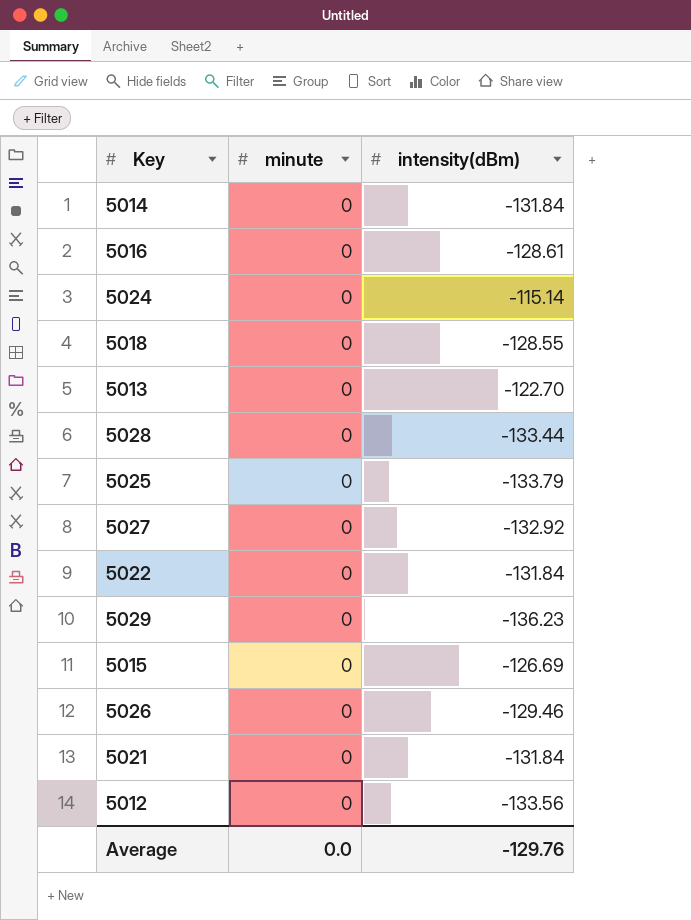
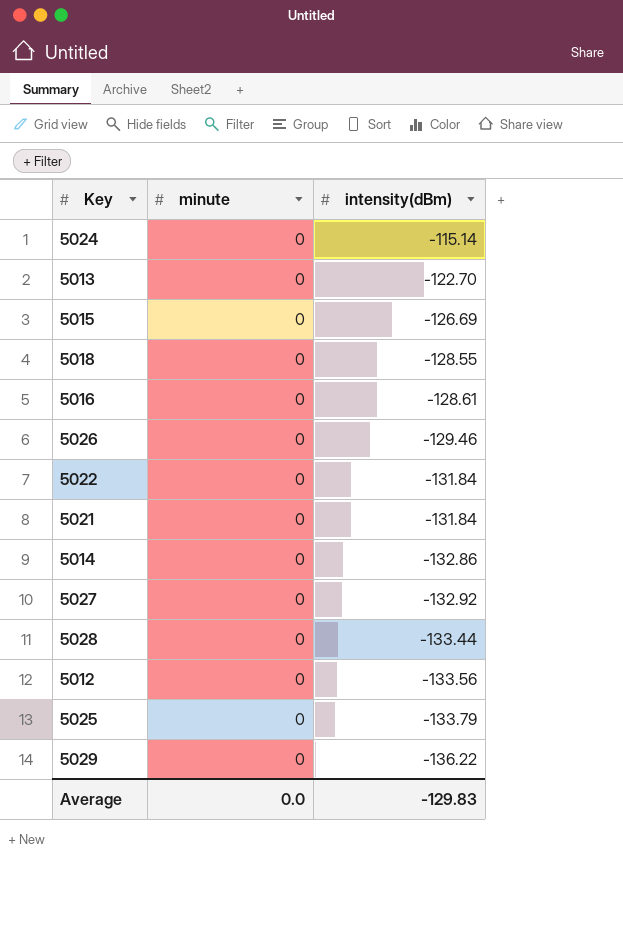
row order: none -> intensity(dBm) descending
5014 | intensity(dBm): -131.84 -> -132.86
5029 | intensity(dBm): -136.23 -> -136.22
Average | intensity(dBm): -129.76 -> -129.83

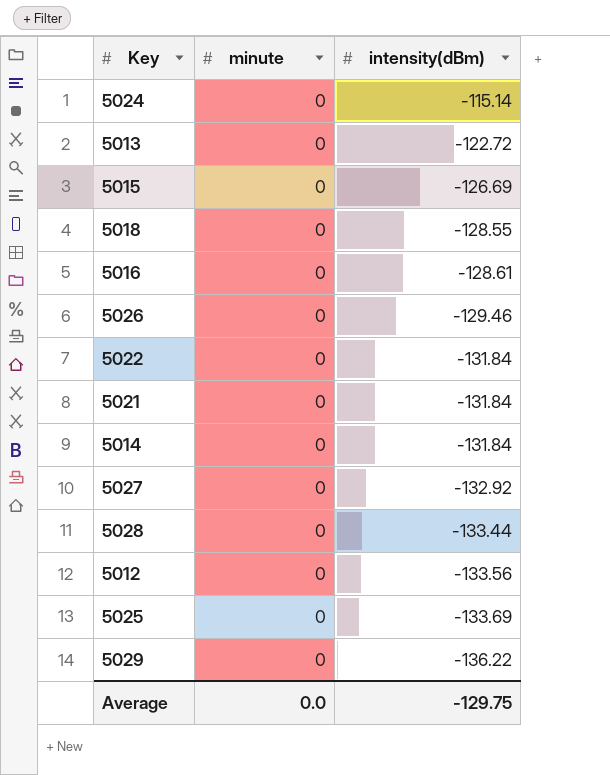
5013 | intensity(dBm): -122.70 -> -122.72
5014 | intensity(dBm): -132.86 -> -131.84
5025 | intensity(dBm): -133.79 -> -133.69
Average | intensity(dBm): -129.83 -> -129.75

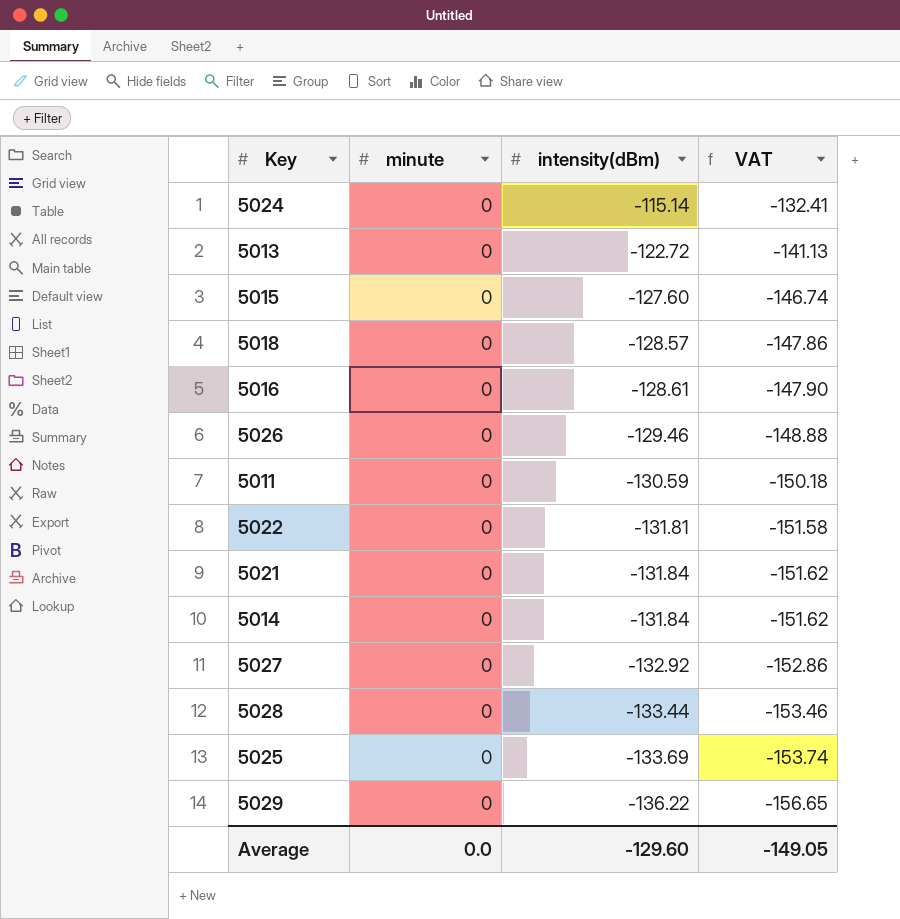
column VAT | formula: none -> [intensity(dBm)] * 1.15
row 5012: 0 | -133.56 -> none
5015 | intensity(dBm): -126.69 -> -127.60
5018 | intensity(dBm): -128.55 -> -128.57
row 5011: none -> 0 | -130.59 | -150.18
5022 | intensity(dBm): -131.84 -> -131.81
Average | intensity(dBm): -129.75 -> -129.60

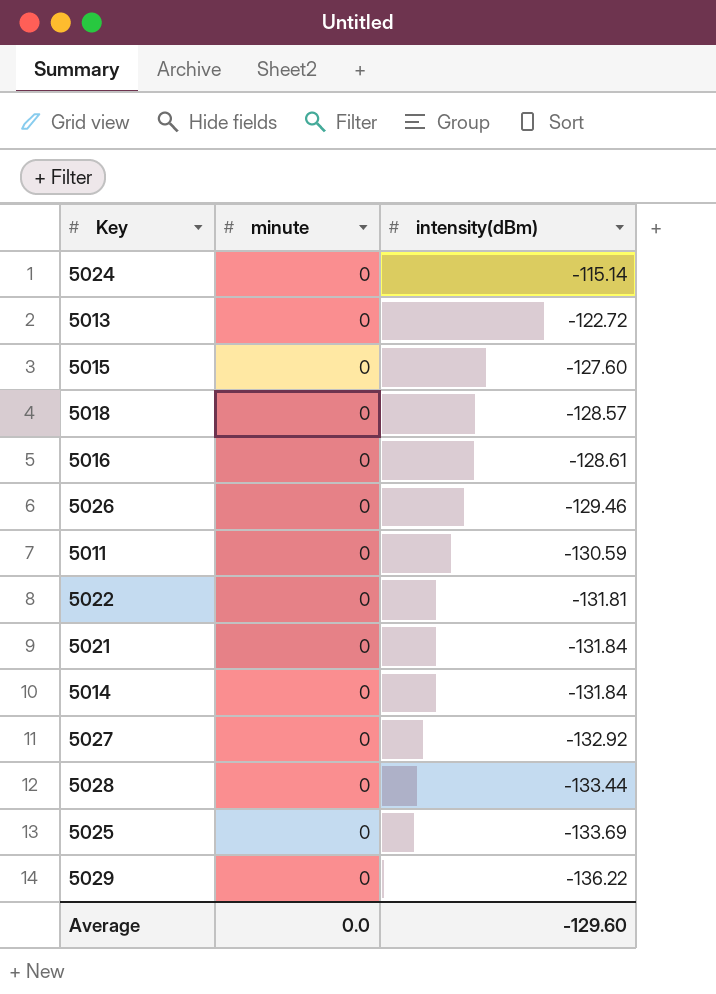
column VAT | formula: [intensity(dBm)] * 1.15 -> none

